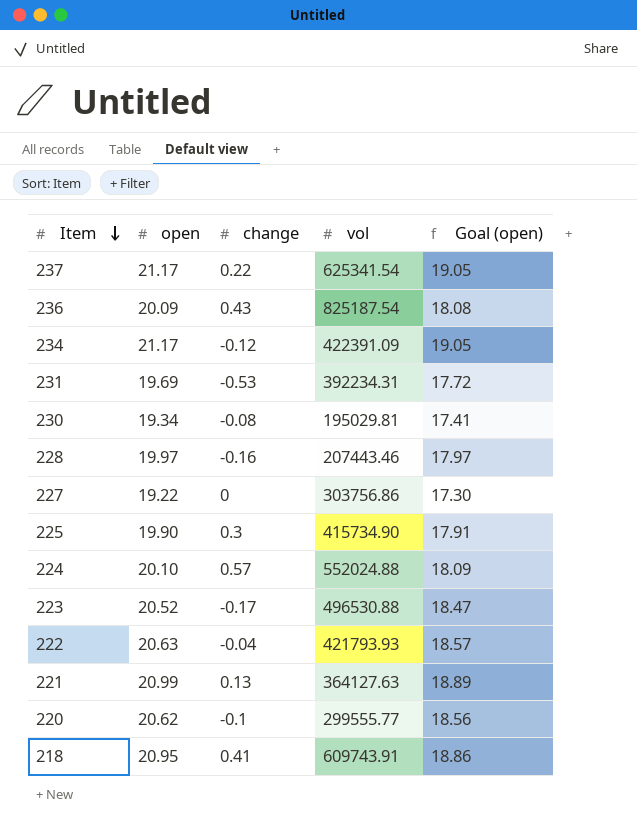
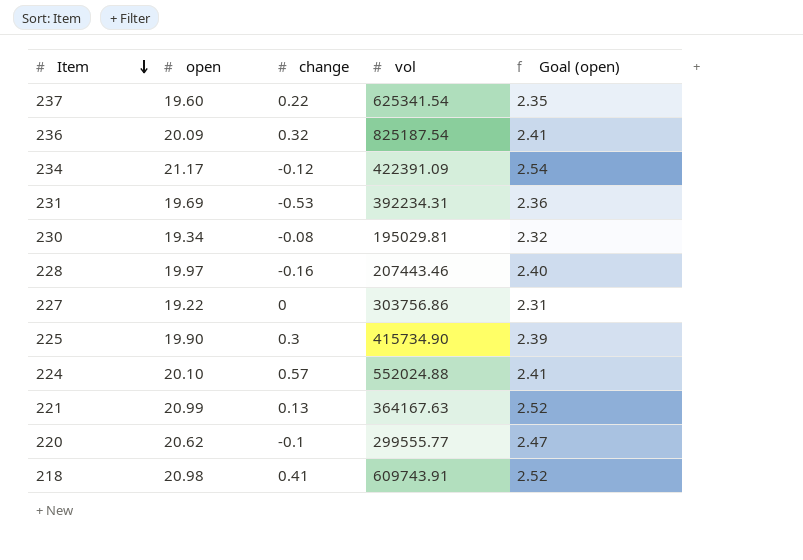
column Goal (open) | formula: [open] * 0.9 -> [open] * 0.12
row 223: 20.52 | -0.17 | 496530.88 | 18.47 -> none
row 222: 20.63 | -0.04 | 421793.93 | 18.57 -> none
237 | open: 21.17 -> 19.60
236 | change: 0.43 -> 0.32
221 | vol: 364127.63 -> 364167.63
218 | open: 20.95 -> 20.98

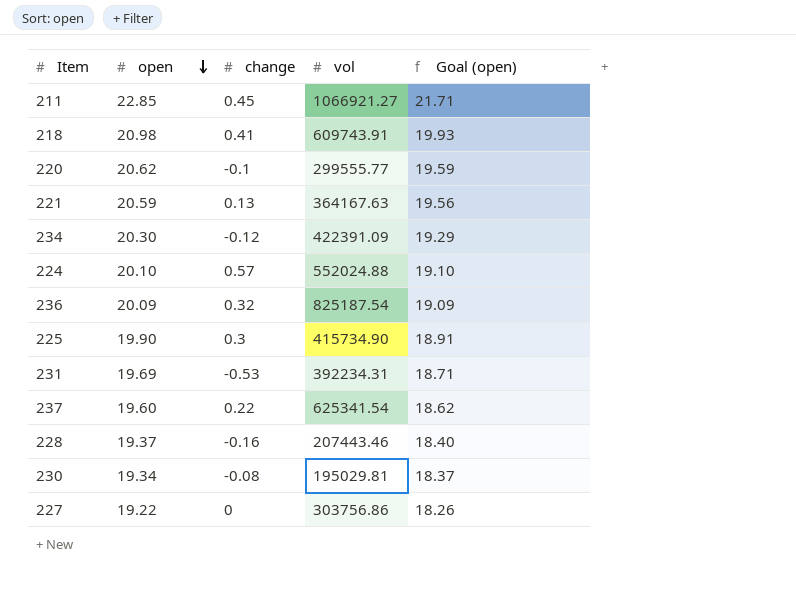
row order: Item descending -> open descending
column Goal (open) | formula: [open] * 0.12 -> [open] * 0.95
row 211: none -> 22.85 | 0.45 | 1066921.27 | 21.71
221 | open: 20.99 -> 20.59
234 | open: 21.17 -> 20.30
228 | open: 19.97 -> 19.37

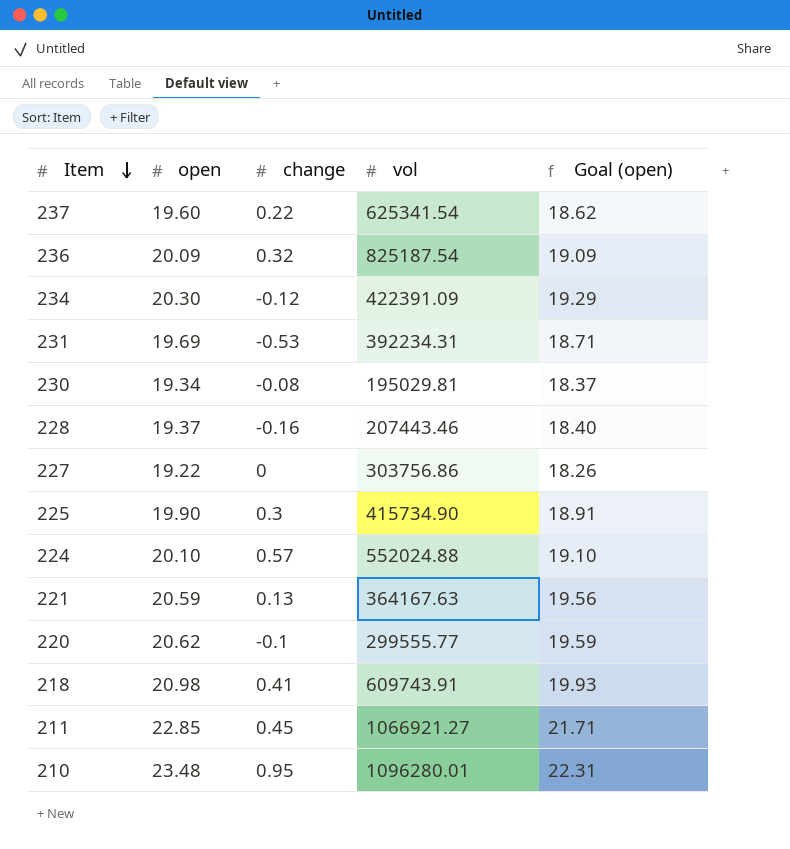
row order: open descending -> Item descending
row 210: none -> 23.48 | 0.95 | 1096280.01 | 22.31

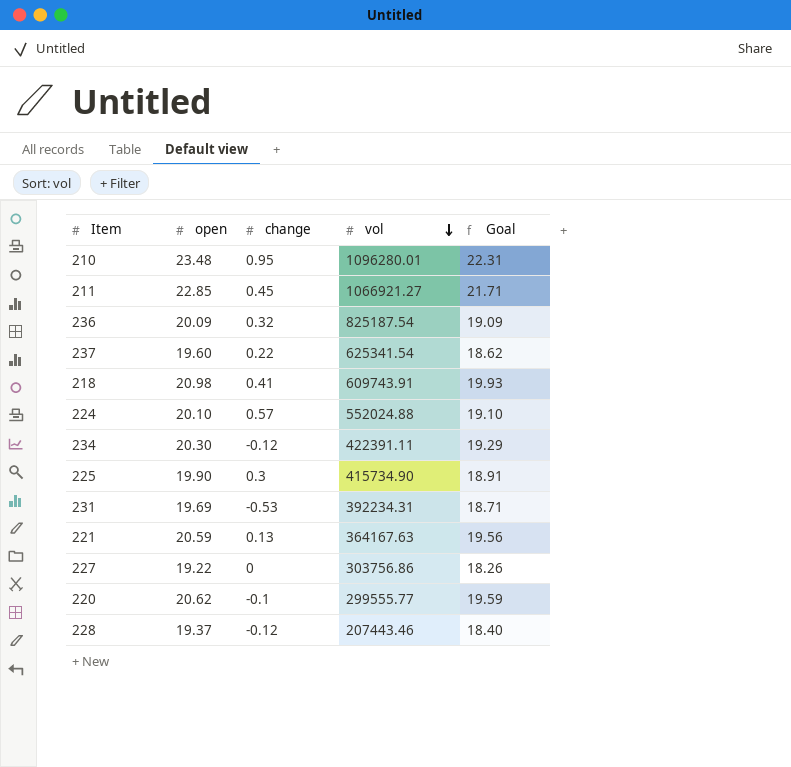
row order: Item descending -> vol descending
column name: Goal (open) -> Goal
row 230: 19.34 | -0.08 | 195029.81 | 18.37 -> none
234 | vol: 422391.09 -> 422391.11
228 | change: -0.16 -> -0.12

